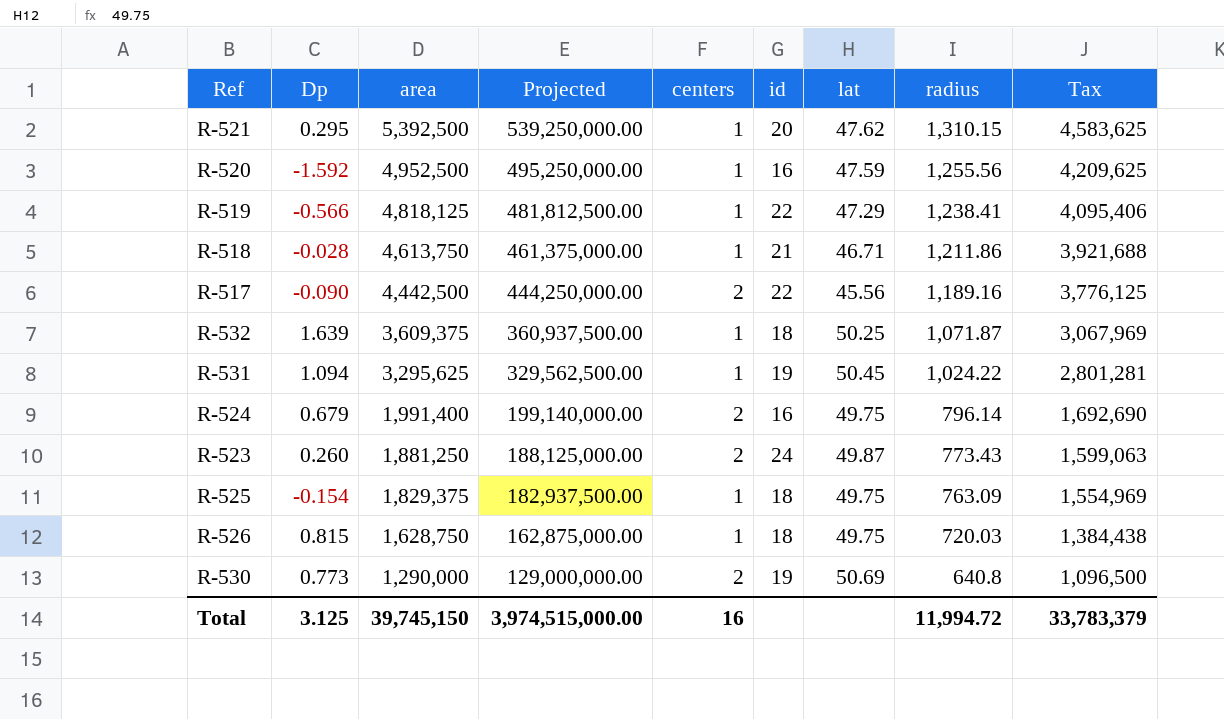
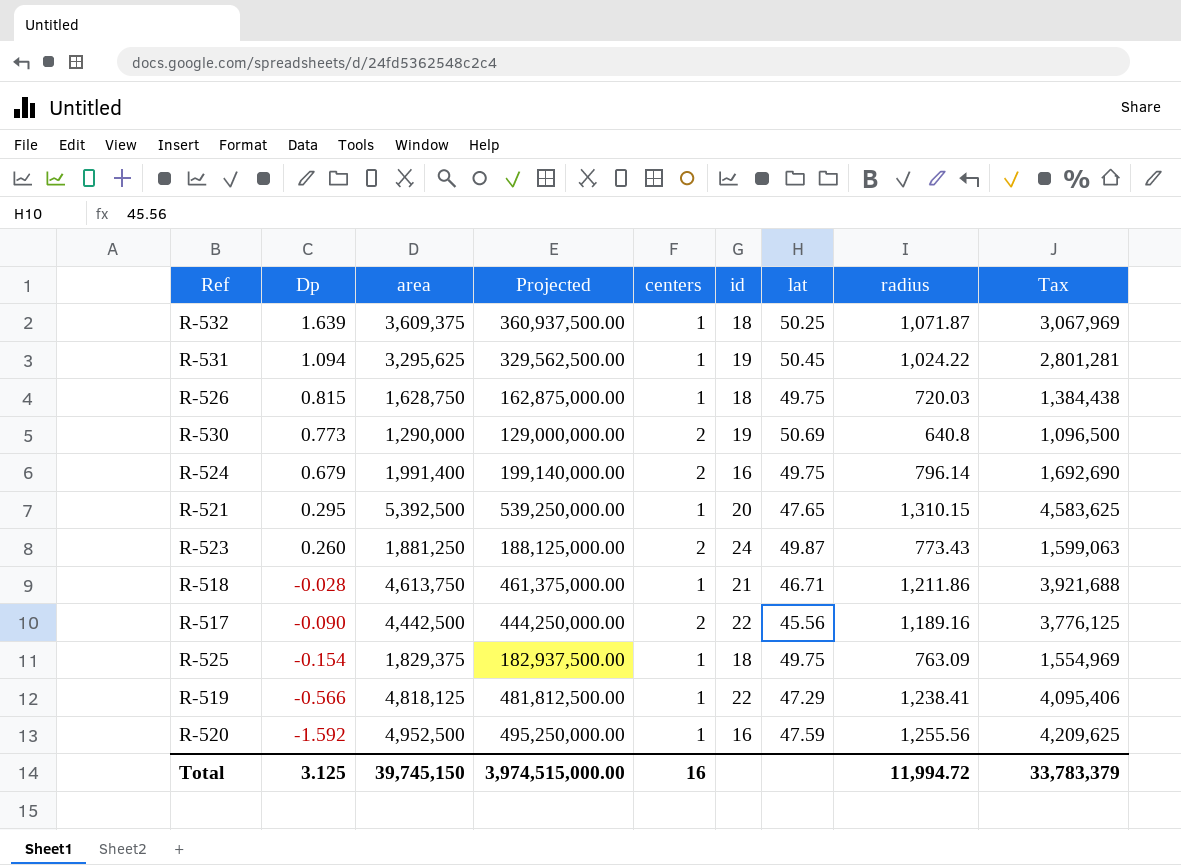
row order: area descending -> Dp descending
R-521 | lat: 47.62 -> 47.65

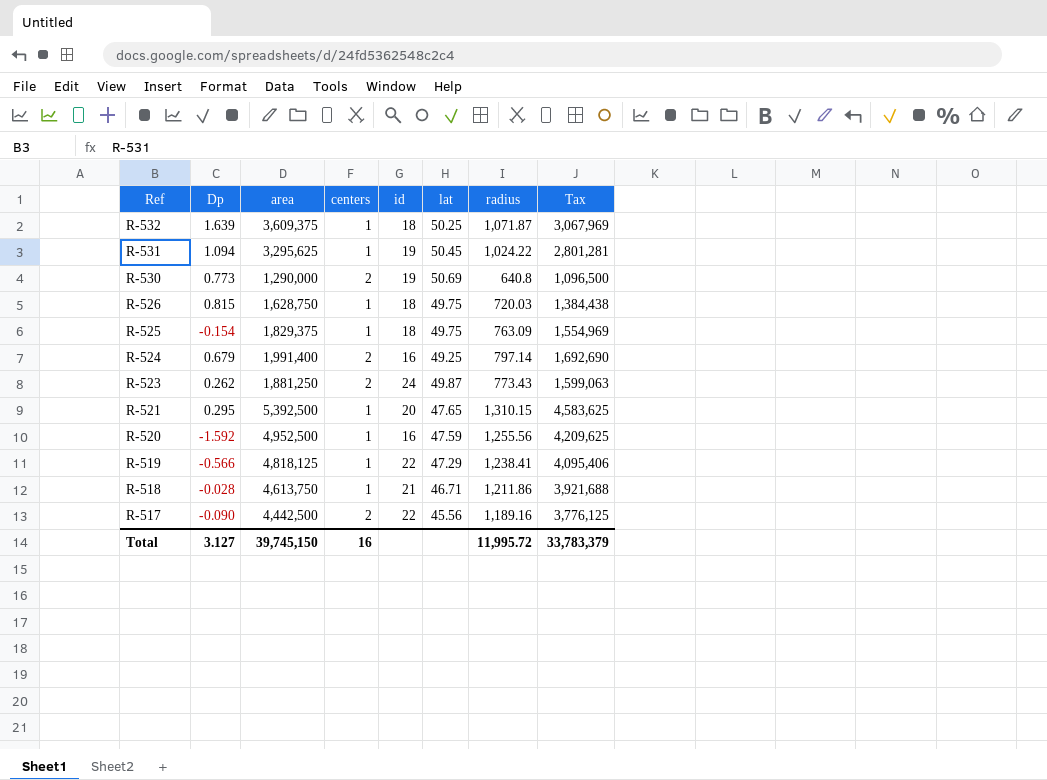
row order: Dp descending -> Ref descending
column Projected | formula: [area] * 100 -> none
R-524 | lat: 49.75 -> 49.25
R-524 | radius: 796.14 -> 797.14
R-523 | Dp: 0.260 -> 0.262
Total | Dp: 3.125 -> 3.127
Total | radius: 11,994.72 -> 11,995.72

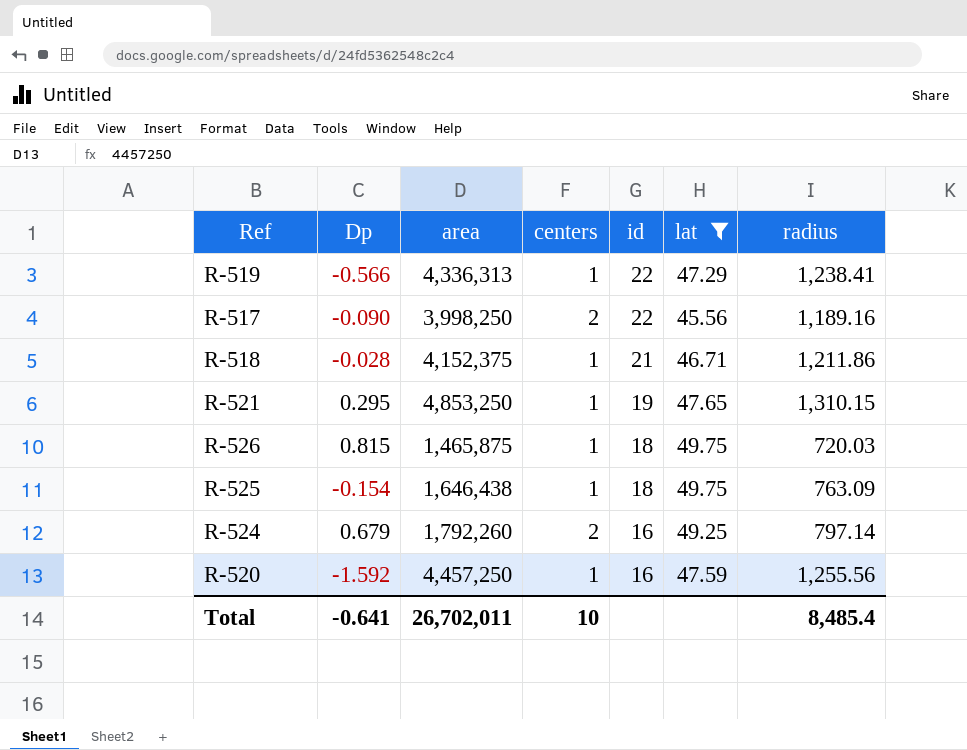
filter: none -> lat <= 49.75
row order: Ref descending -> id descending
column Tax | formula: [area] * 0.85 -> none
R-519 | area: 4,818,125 -> 4,336,313
R-517 | area: 4,442,500 -> 3,998,250
R-518 | area: 4,613,750 -> 4,152,375
R-521 | area: 5,392,500 -> 4,853,250
R-521 | id: 20 -> 19
R-526 | area: 1,628,750 -> 1,465,875
R-525 | area: 1,829,375 -> 1,646,438
R-524 | area: 1,991,400 -> 1,792,260
R-520 | area: 4,952,500 -> 4,457,250
Total | Dp: 3.127 -> -0.641
Total | area: 39,745,150 -> 26,702,011
Total | centers: 16 -> 10
Total | radius: 11,995.72 -> 8,485.4

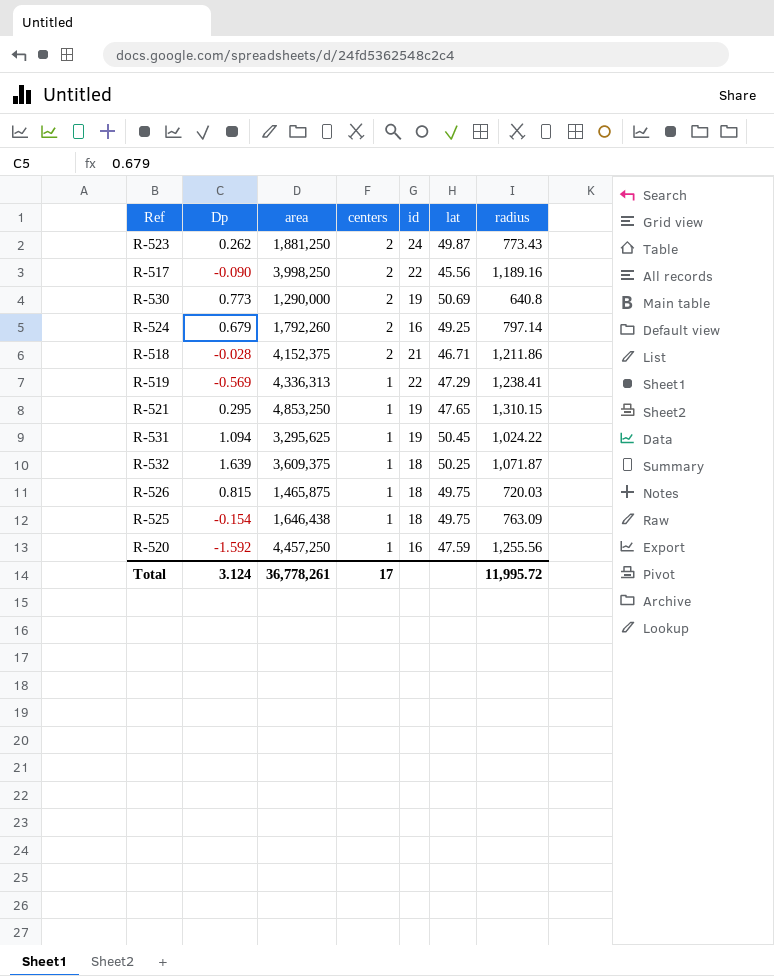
filter: lat <= 49.75 -> none
row order: id descending -> centers descending
R-518 | centers: 1 -> 2
R-519 | Dp: -0.566 -> -0.569
Total | Dp: -0.641 -> 3.124
Total | area: 26,702,011 -> 36,778,261
Total | centers: 10 -> 17
Total | radius: 8,485.4 -> 11,995.72

